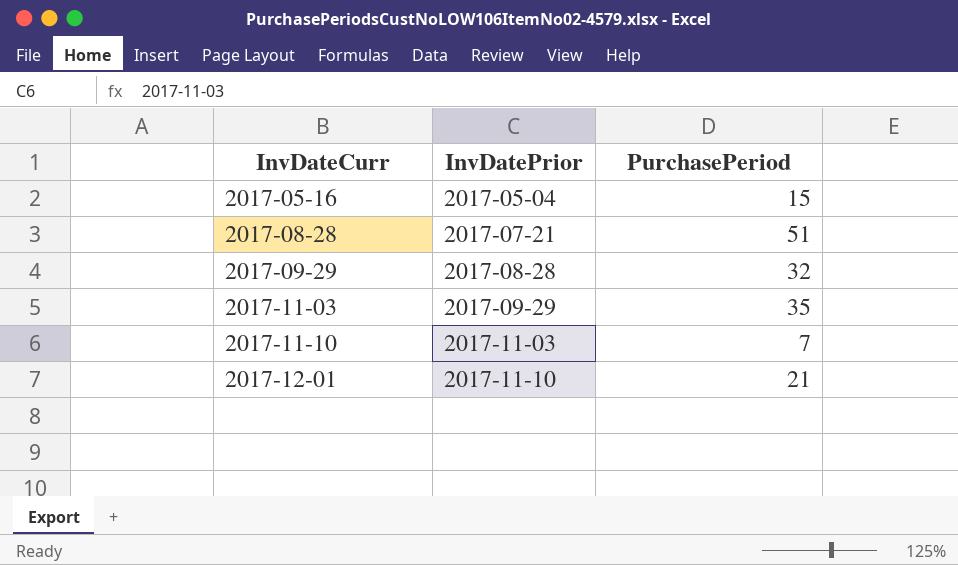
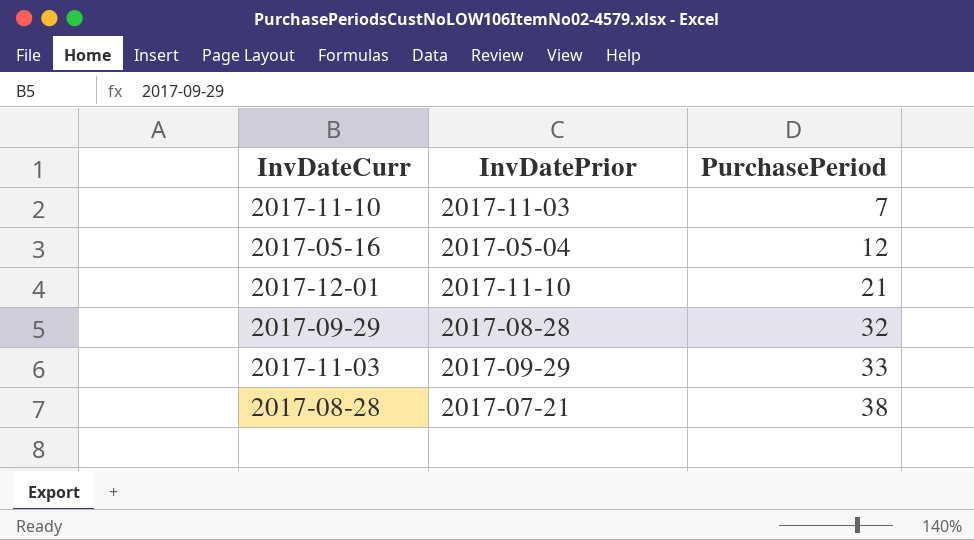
row order: InvDateCurr ascending -> PurchasePeriod ascending
2017-05-16 | PurchasePeriod: 15 -> 12
2017-11-03 | PurchasePeriod: 35 -> 33
2017-08-28 | PurchasePeriod: 51 -> 38

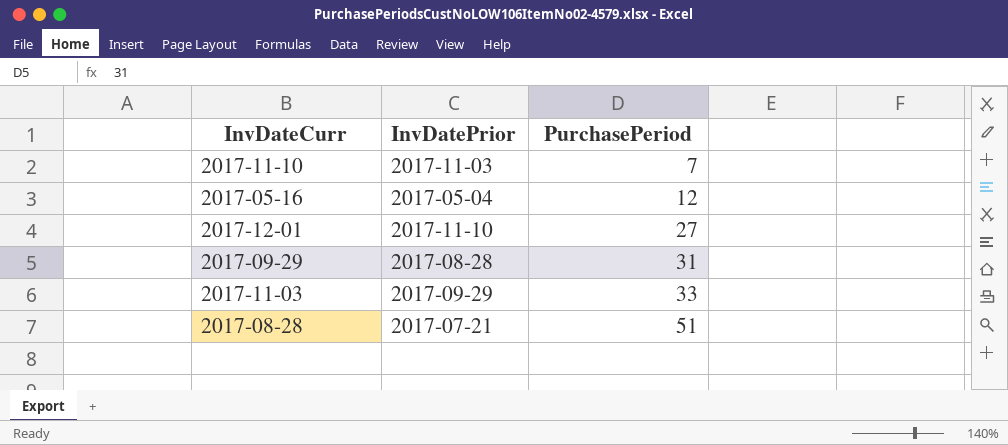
2017-12-01 | PurchasePeriod: 21 -> 27
2017-09-29 | PurchasePeriod: 32 -> 31
2017-08-28 | PurchasePeriod: 38 -> 51

